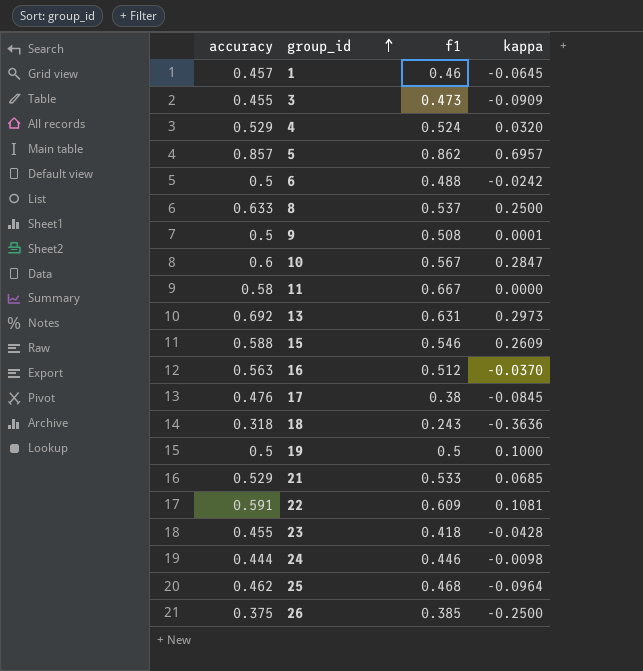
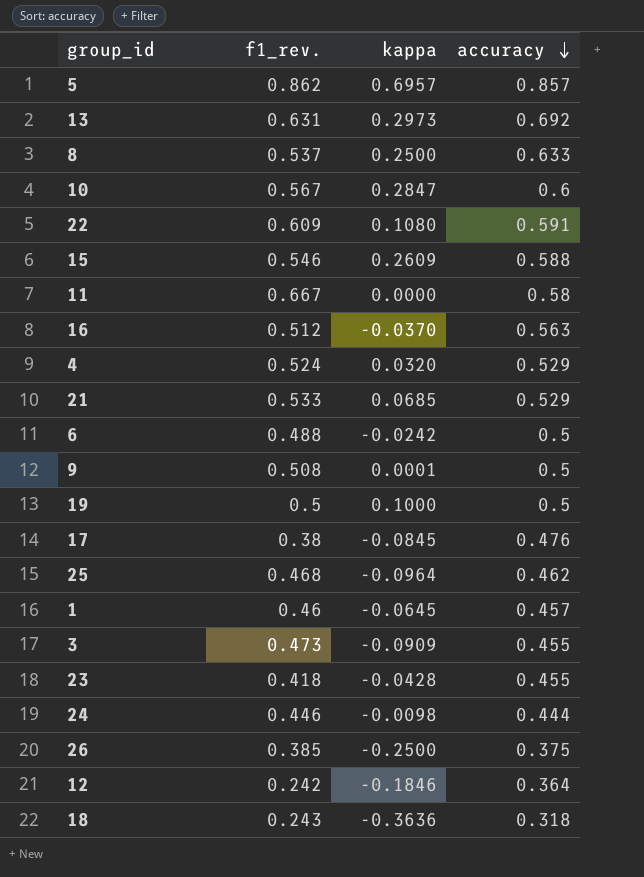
row order: group_id ascending -> accuracy descending
column name: f1 -> f1_rev.
column accuracy | position: 1 -> 4
22 | kappa: 0.1081 -> 0.1080
row 12: none -> 0.242 | -0.1846 | 0.364

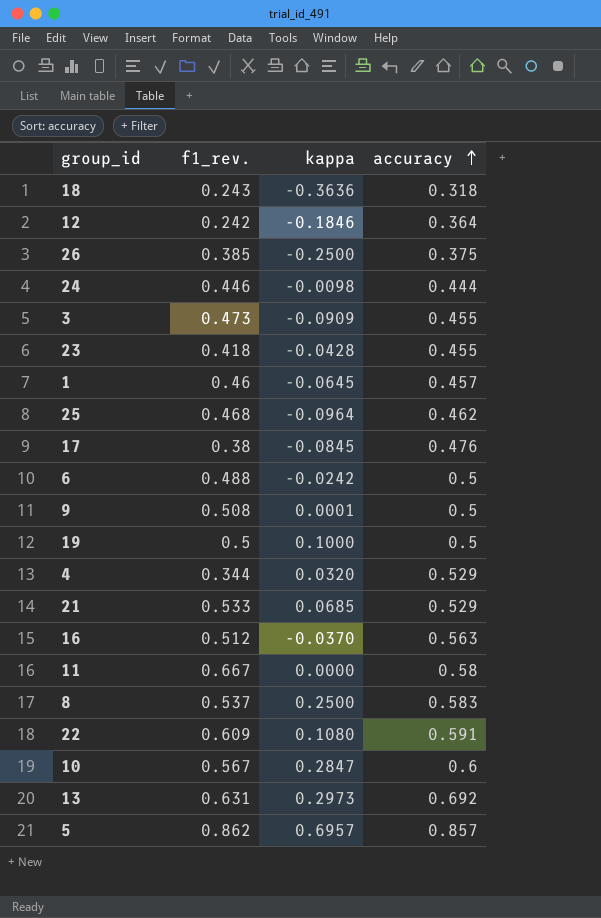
row order: accuracy descending -> accuracy ascending
row 15: 0.546 | 0.2609 | 0.588 -> none
4 | f1_rev.: 0.524 -> 0.344
8 | accuracy: 0.633 -> 0.583

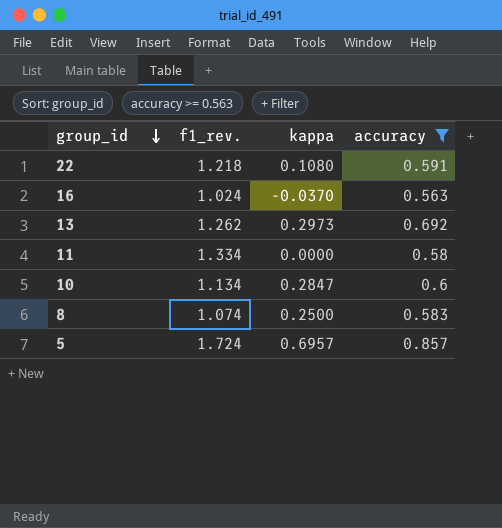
filter: none -> accuracy >= 0.563
row order: accuracy ascending -> group_id descending
22 | f1_rev.: 0.609 -> 1.218
16 | f1_rev.: 0.512 -> 1.024
13 | f1_rev.: 0.631 -> 1.262
11 | f1_rev.: 0.667 -> 1.334
10 | f1_rev.: 0.567 -> 1.134
8 | f1_rev.: 0.537 -> 1.074
5 | f1_rev.: 0.862 -> 1.724

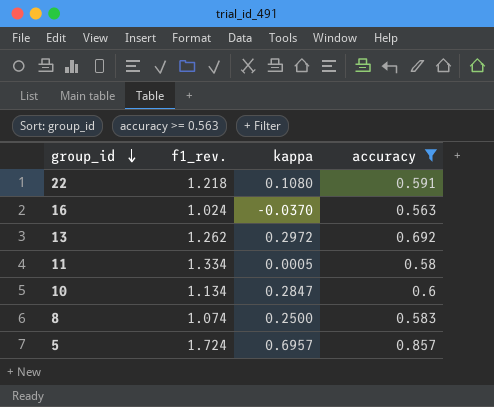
13 | kappa: 0.2973 -> 0.2972
11 | kappa: 0.0000 -> 0.0005

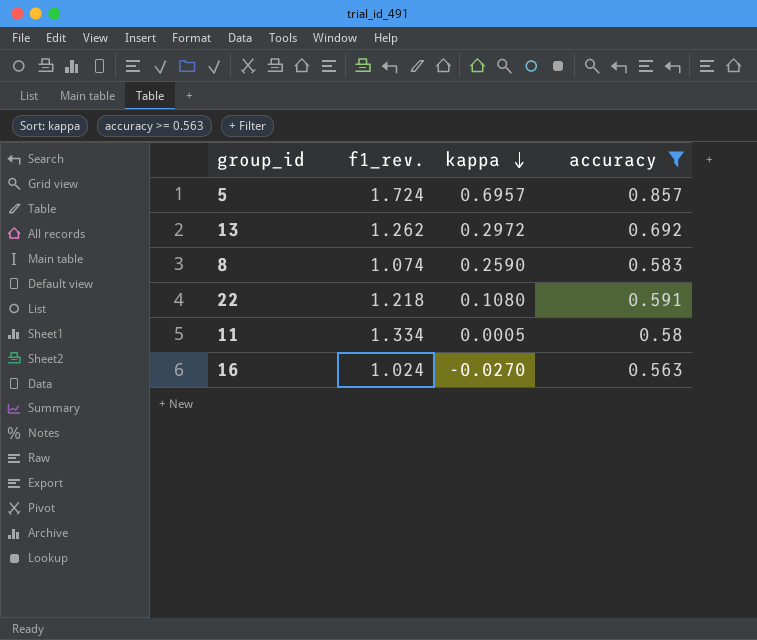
row order: group_id descending -> kappa descending
row 10: 1.134 | 0.2847 | 0.6 -> none
8 | kappa: 0.2500 -> 0.2590
16 | kappa: -0.0370 -> -0.0270

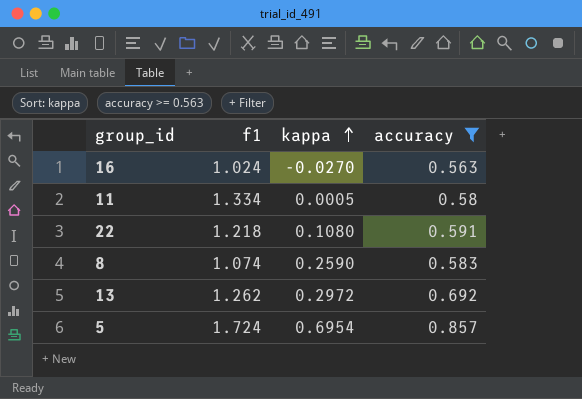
row order: kappa descending -> kappa ascending
column name: f1_rev. -> f1
5 | kappa: 0.6957 -> 0.6954

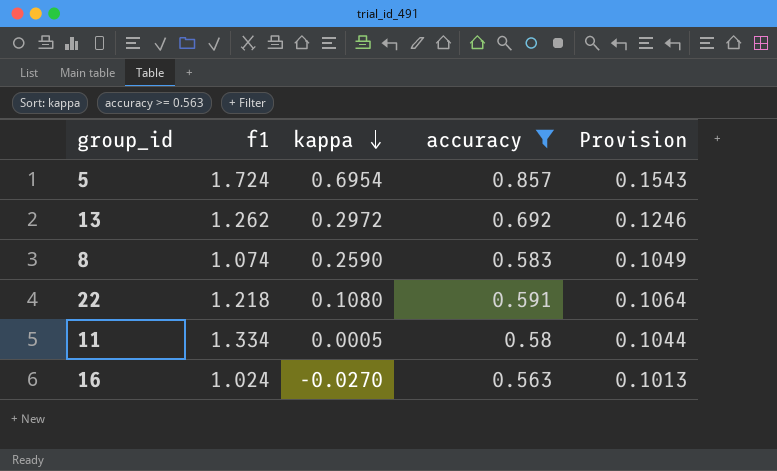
row order: kappa ascending -> kappa descending
column Provision | formula: none -> [accuracy] * 0.18

